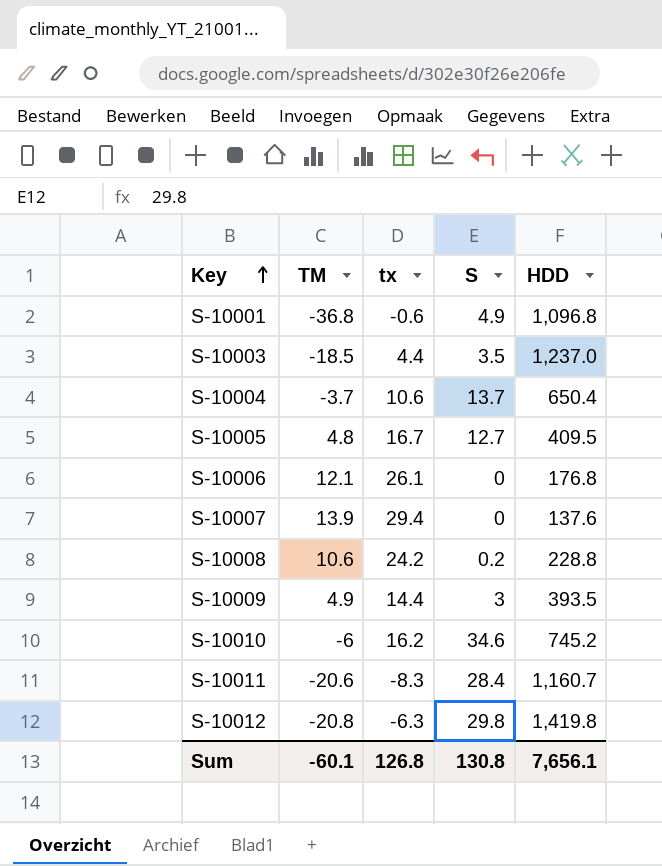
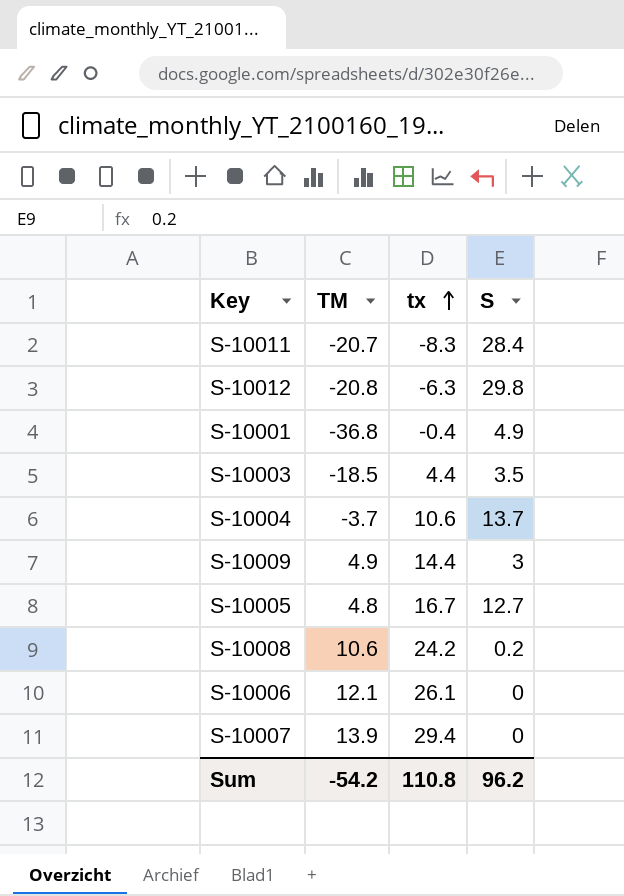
row order: Key ascending -> tx ascending
column HDD | position: 5 -> none
row S-10010: -6 | 16.2 | 34.6 | 745.2 -> none
S-10011 | TM: -20.6 -> -20.7
S-10001 | tx: -0.6 -> -0.4
Sum | TM: -60.1 -> -54.2
Sum | tx: 126.8 -> 110.8
Sum | S: 130.8 -> 96.2

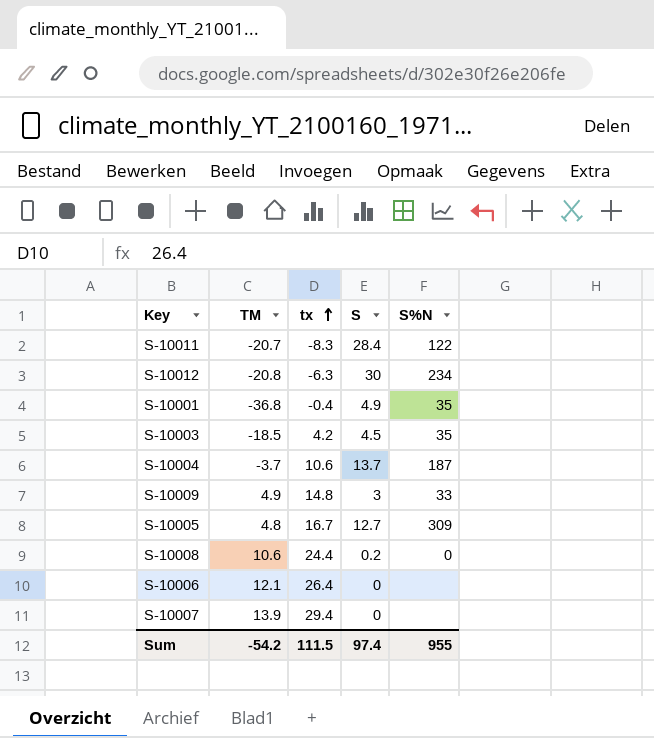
column S%N | position: none -> 5
S-10012 | S: 29.8 -> 30
S-10003 | tx: 4.4 -> 4.2
S-10003 | S: 3.5 -> 4.5
S-10009 | tx: 14.4 -> 14.8
S-10008 | tx: 24.2 -> 24.4
S-10006 | tx: 26.1 -> 26.4
Sum | tx: 110.8 -> 111.5
Sum | S: 96.2 -> 97.4

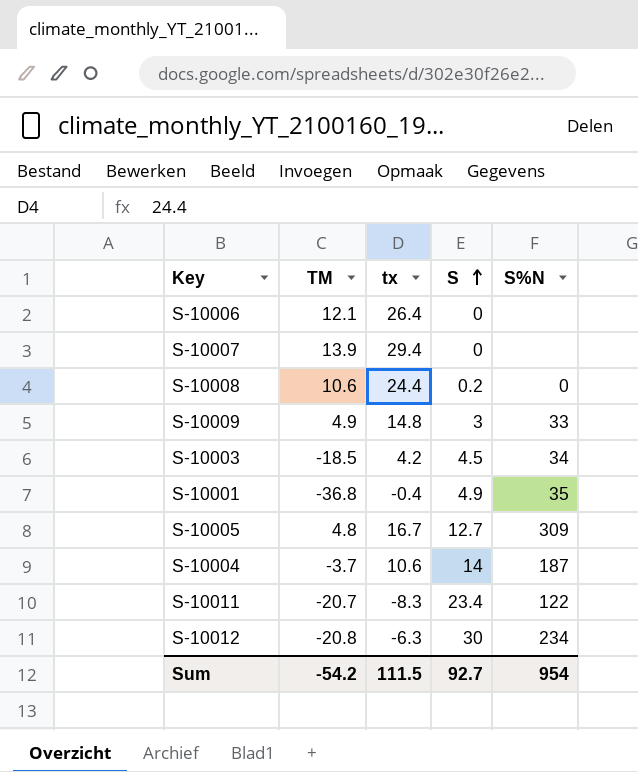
row order: tx ascending -> S ascending
S-10003 | S%N: 35 -> 34
S-10004 | S: 13.7 -> 14
S-10011 | S: 28.4 -> 23.4
Sum | S: 97.4 -> 92.7
Sum | S%N: 955 -> 954

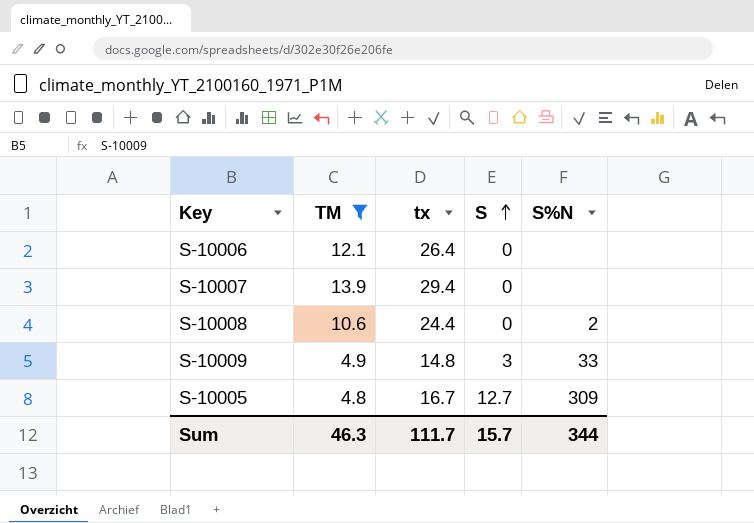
filter: none -> TM >= 4.8
S-10008 | S: 0.2 -> 0
S-10008 | S%N: 0 -> 2
Sum | TM: -54.2 -> 46.3
Sum | tx: 111.5 -> 111.7
Sum | S: 92.7 -> 15.7
Sum | S%N: 954 -> 344

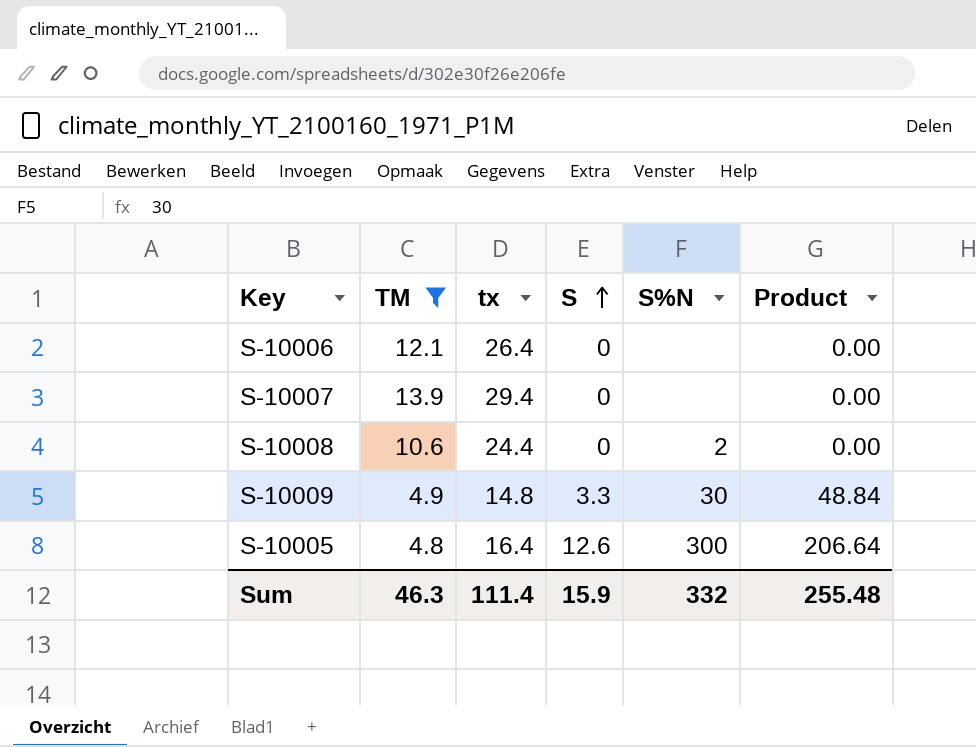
column Product | formula: none -> [tx] * [S]
S-10009 | S: 3 -> 3.3
S-10009 | S%N: 33 -> 30
S-10005 | tx: 16.7 -> 16.4
S-10005 | S: 12.7 -> 12.6
S-10005 | S%N: 309 -> 300
Sum | tx: 111.7 -> 111.4
Sum | S: 15.7 -> 15.9
Sum | S%N: 344 -> 332

